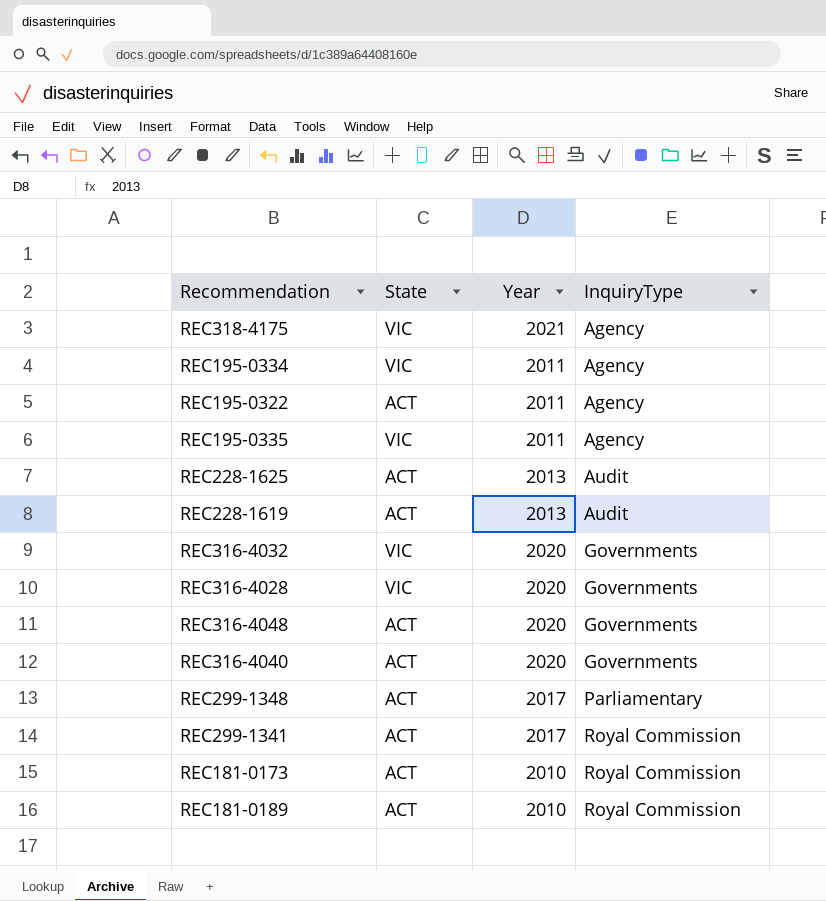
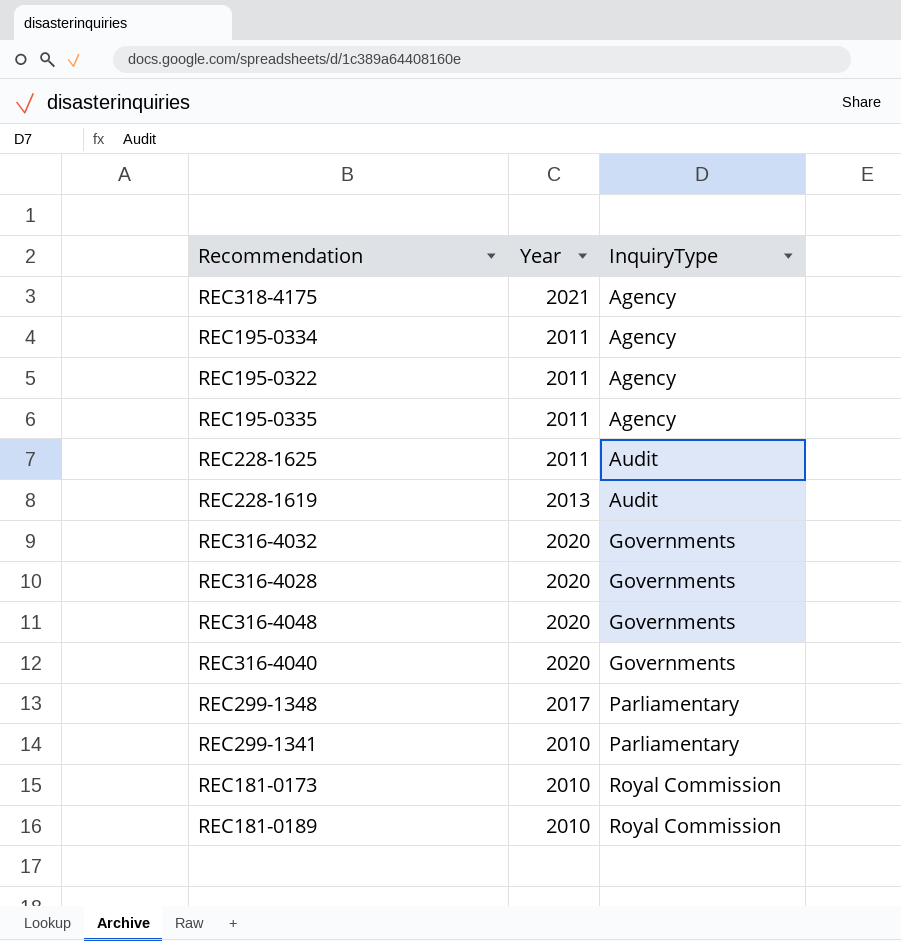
column State | position: 2 -> none
REC228-1625 | Year: 2013 -> 2011
REC299-1341 | Year: 2017 -> 2010
REC299-1341 | InquiryType: Royal Commission -> Parliamentary

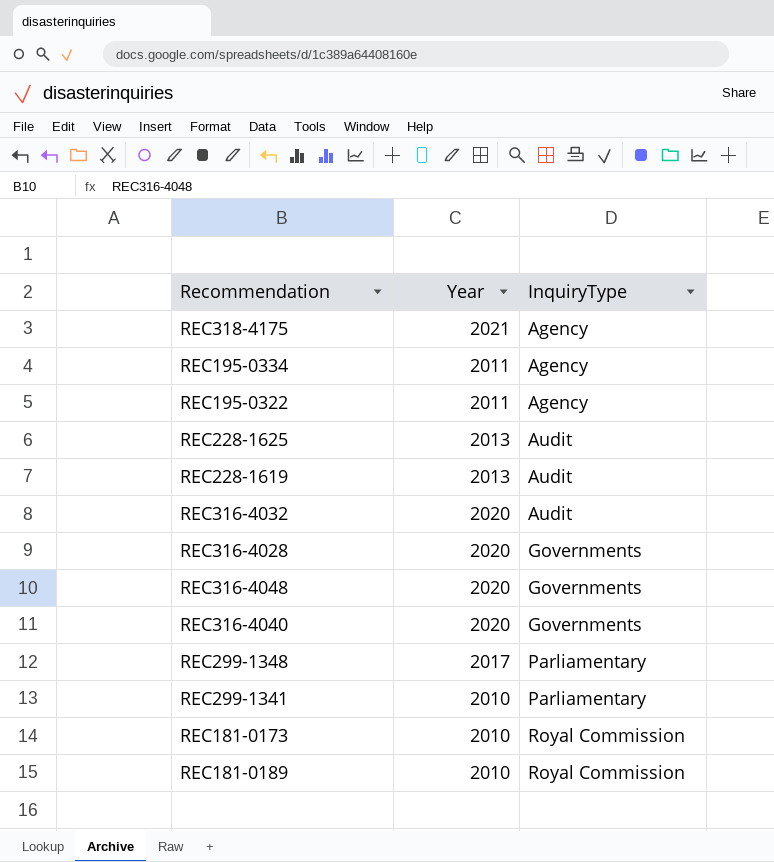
row REC195-0335: 2011 | Agency -> none
REC228-1625 | Year: 2011 -> 2013
REC316-4032 | InquiryType: Governments -> Audit

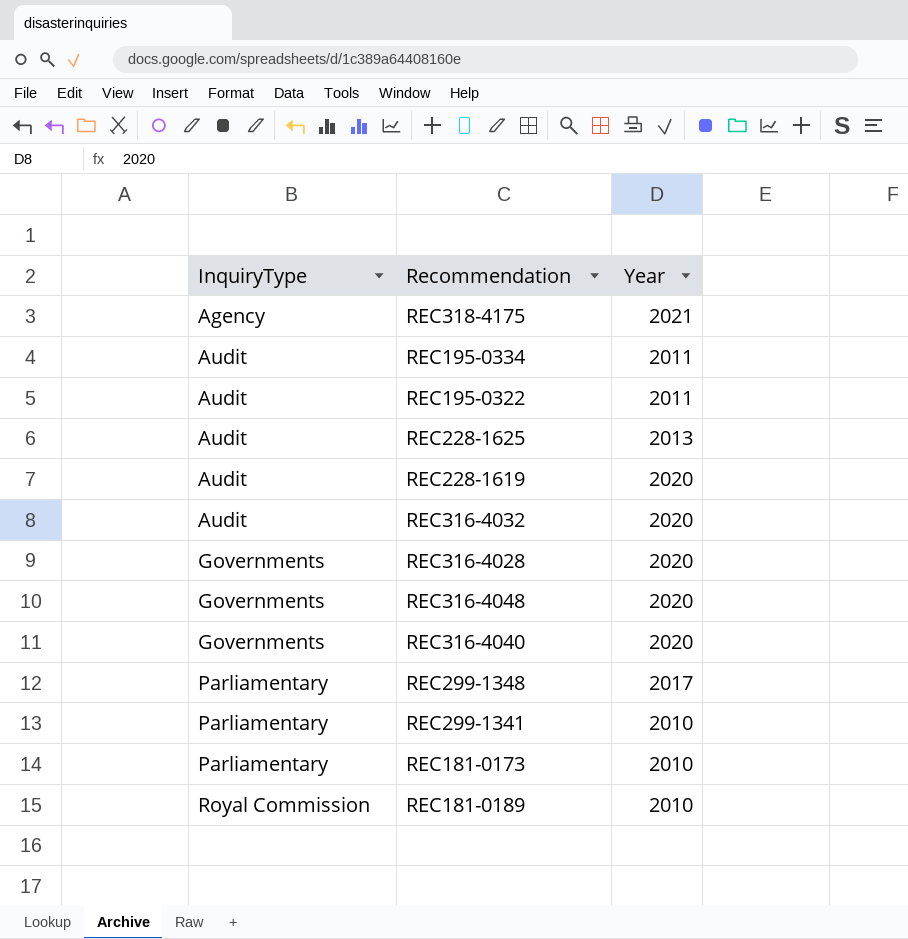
column InquiryType | position: 3 -> 1
REC195-0334 | InquiryType: Agency -> Audit
REC195-0322 | InquiryType: Agency -> Audit
REC228-1619 | Year: 2013 -> 2020
REC181-0173 | InquiryType: Royal Commission -> Parliamentary

